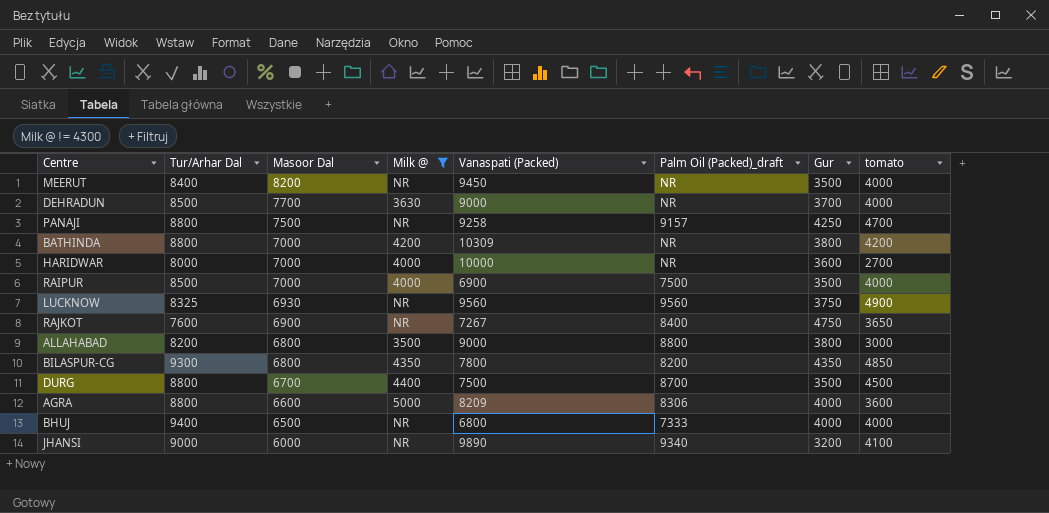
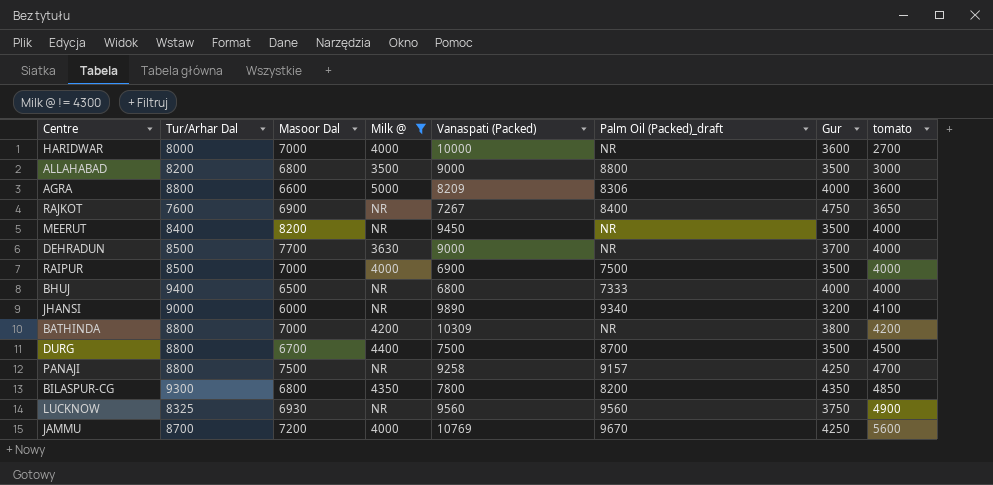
row order: Masoor Dal descending -> tomato ascending
ALLAHABAD | Gur: 3800 -> 3500
row JAMMU: none -> 8700 | 7200 | 4000 | 10769 | 9670 | 4250 | 5600

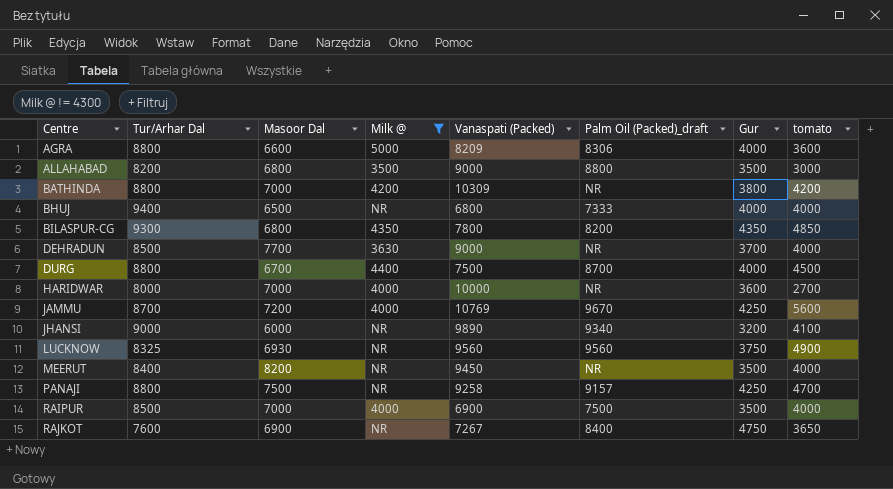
row order: tomato ascending -> Centre ascending
DURG | Gur: 3500 -> 4000

